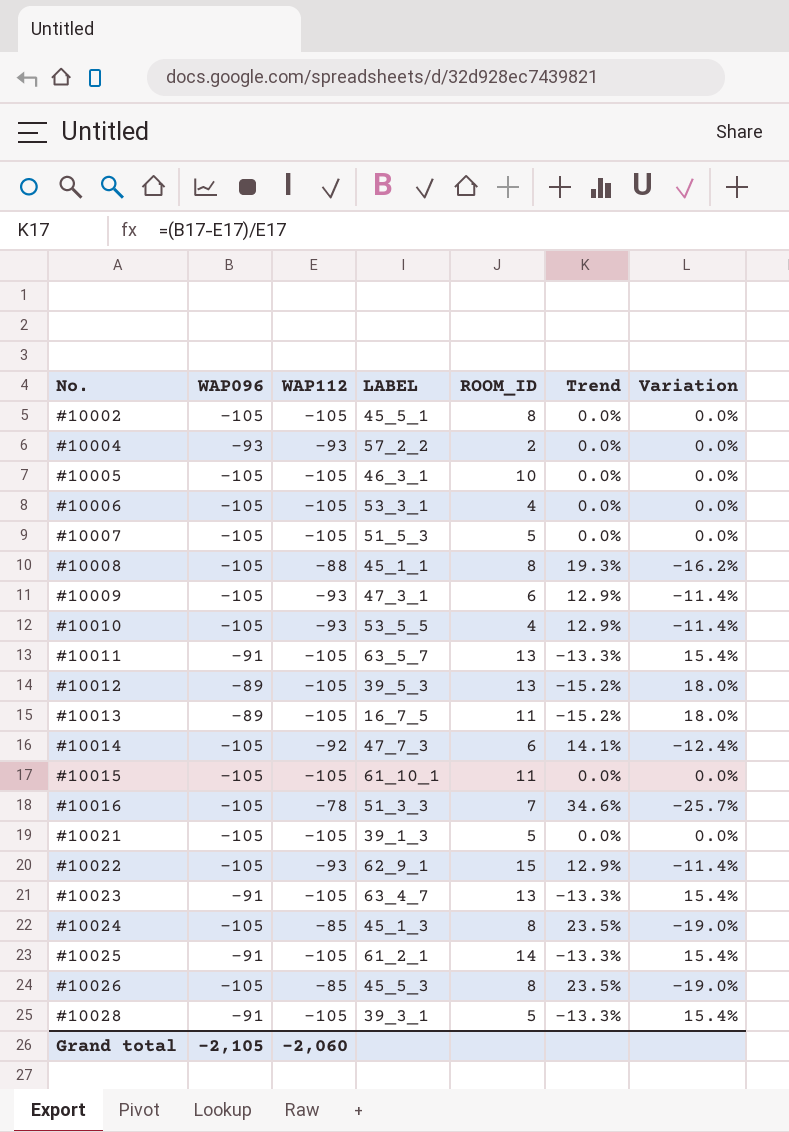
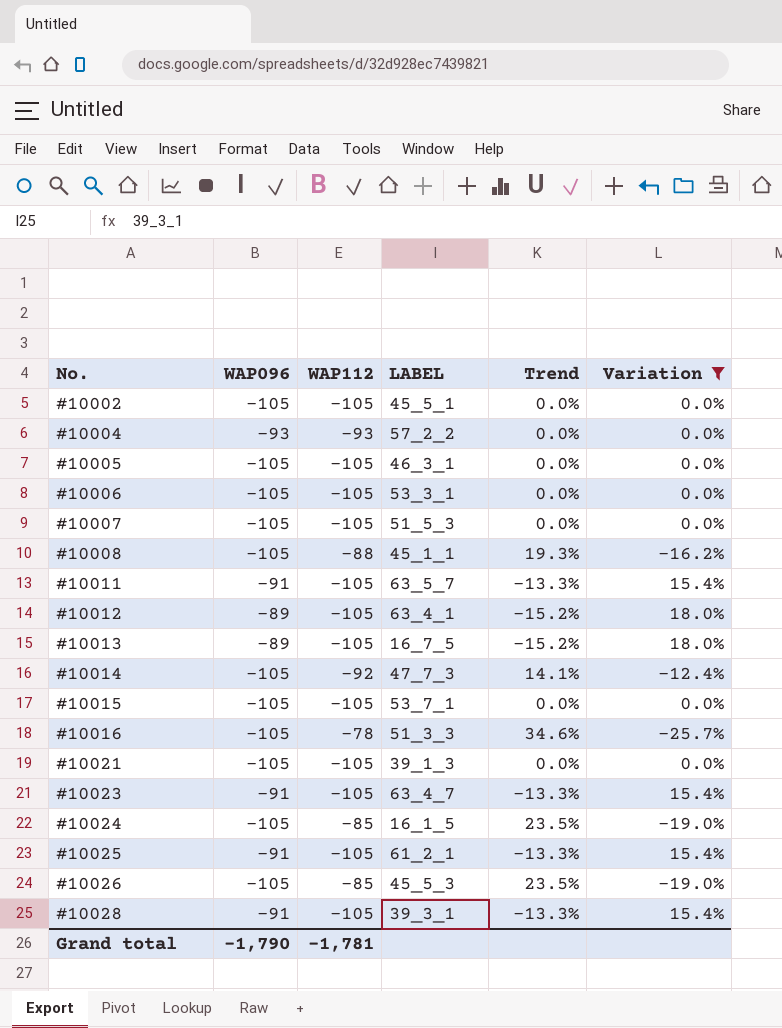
filter: none -> Variation != -11.4%
column ROOM_ID | position: 5 -> none
#10012 | LABEL: 39_5_3 -> 63_4_1
#10015 | LABEL: 61_10_1 -> 53_7_1
#10024 | LABEL: 45_1_3 -> 16_1_5
Grand total | WAP096: -2,105 -> -1,790
Grand total | WAP112: -2,060 -> -1,781

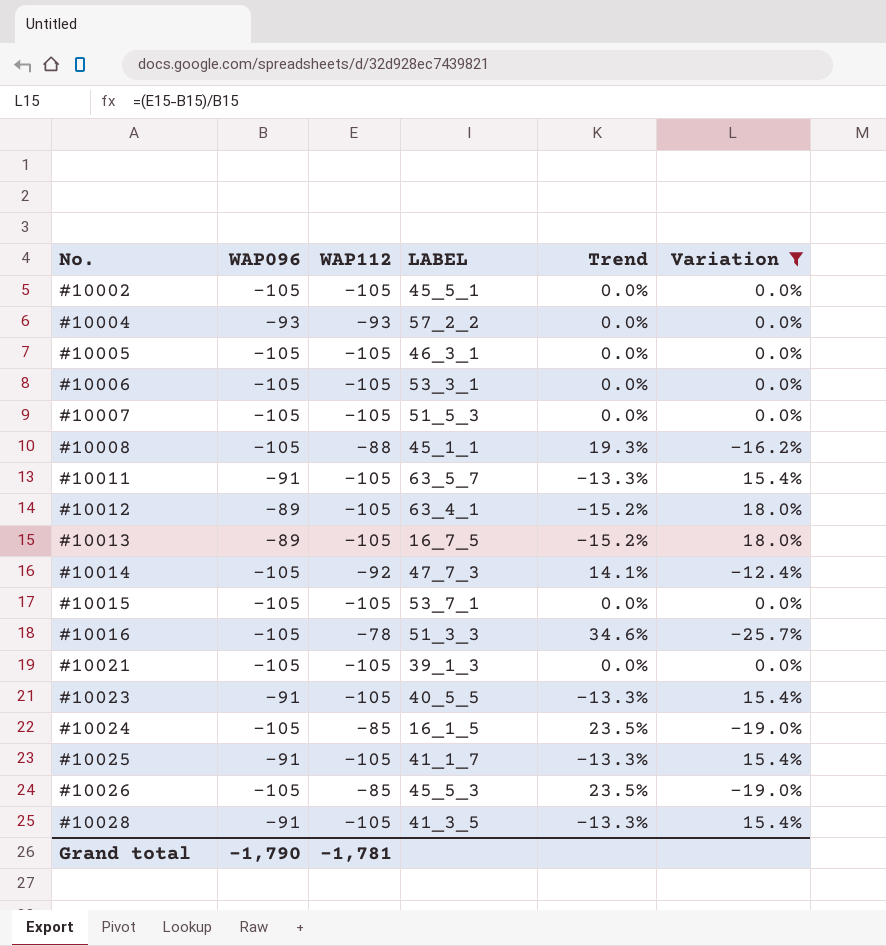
#10023 | LABEL: 63_4_7 -> 40_5_5
#10025 | LABEL: 61_2_1 -> 41_1_7
#10028 | LABEL: 39_3_1 -> 41_3_5

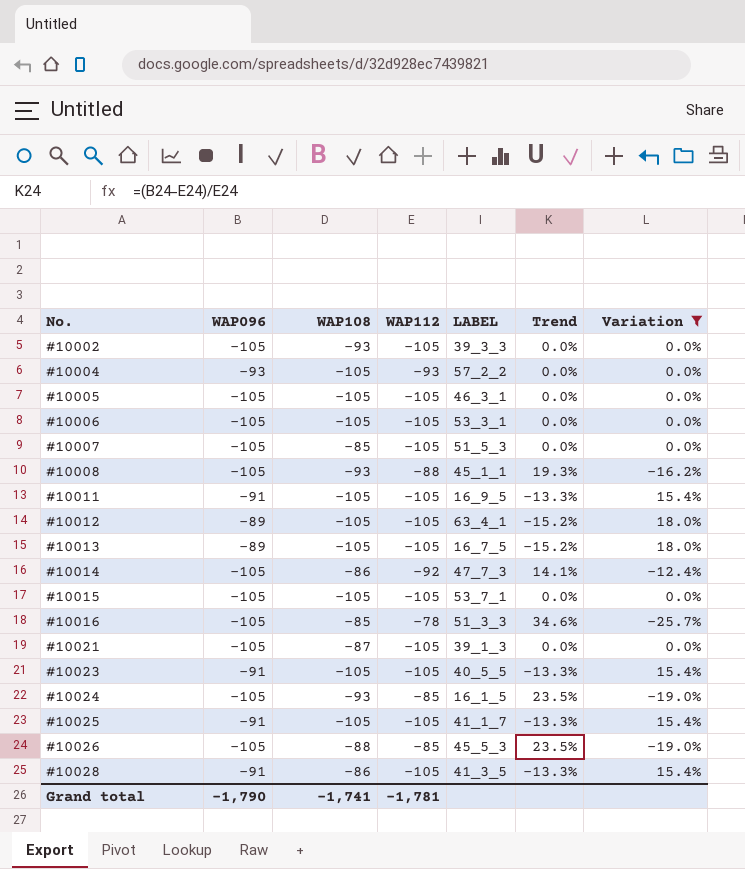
column WAP108 | position: none -> 3
#10002 | LABEL: 45_5_1 -> 39_3_3
#10011 | LABEL: 63_5_7 -> 16_9_5

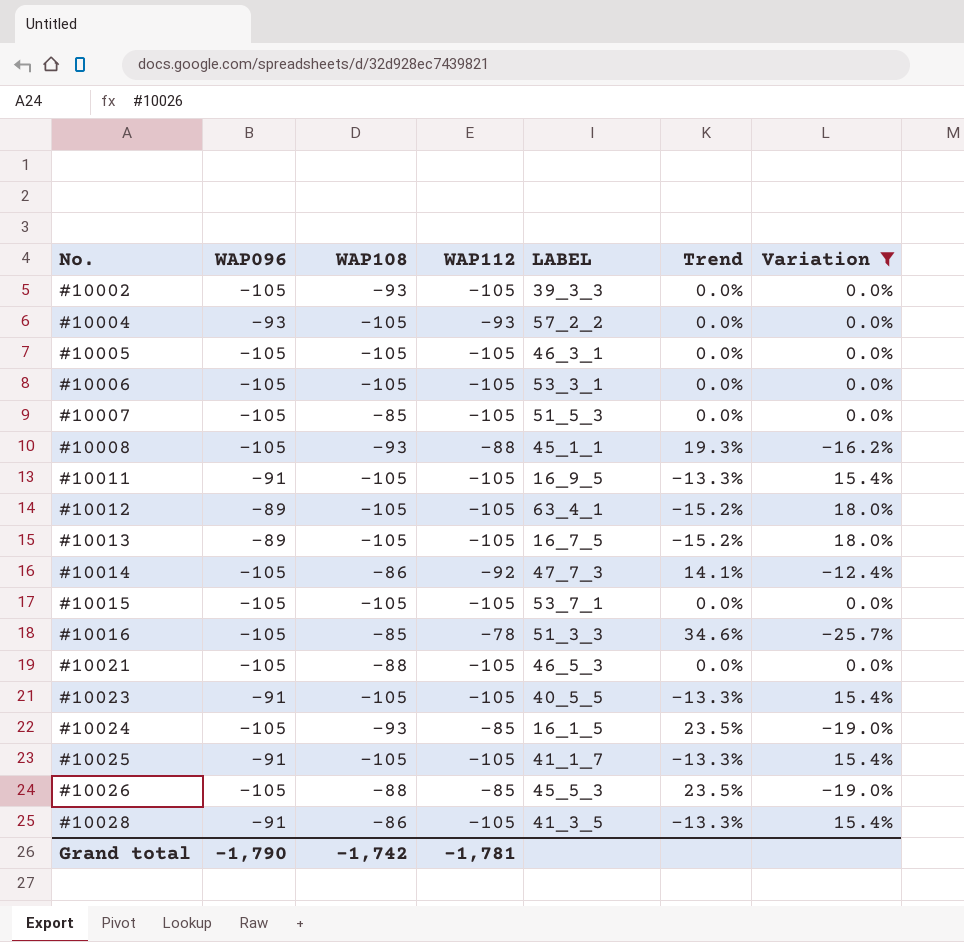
#10021 | WAP108: -87 -> -88
#10021 | LABEL: 39_1_3 -> 46_5_3
Grand total | WAP108: -1,741 -> -1,742

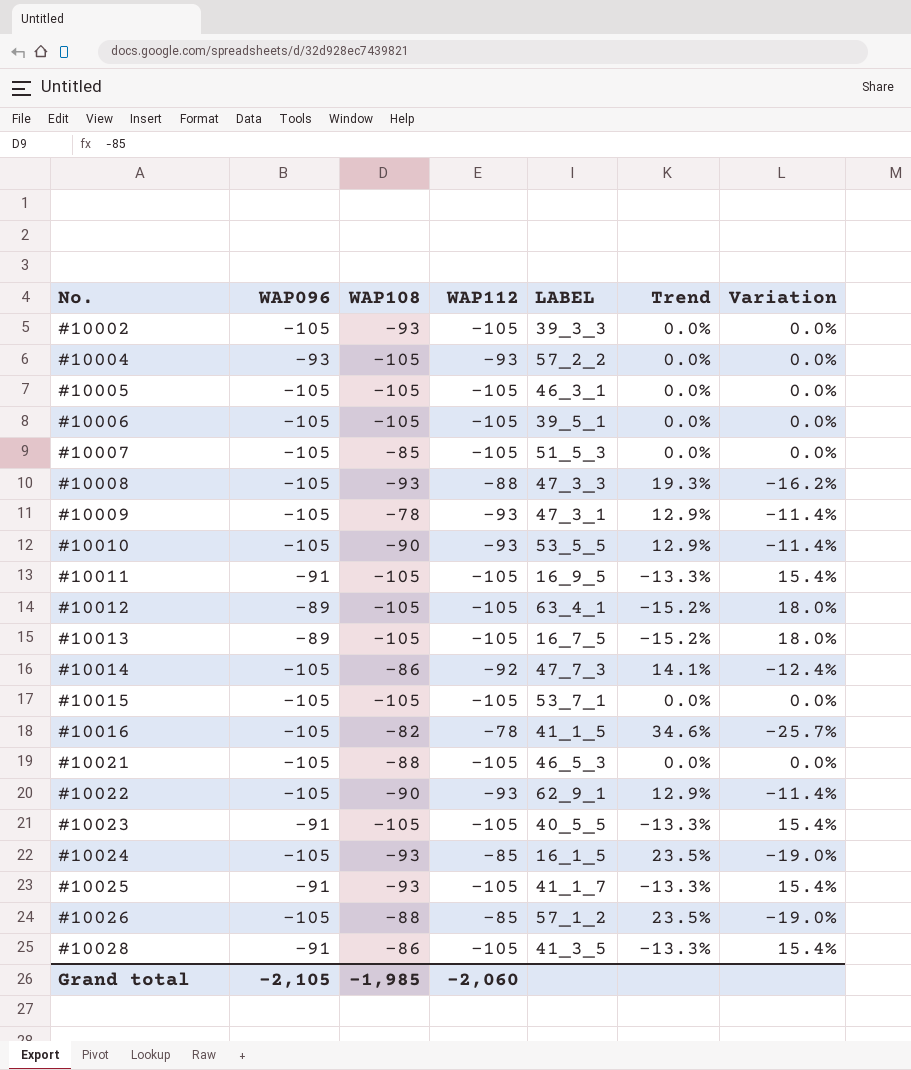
filter: Variation != -11.4% -> none
#10006 | LABEL: 53_3_1 -> 39_5_1
#10008 | LABEL: 45_1_1 -> 47_3_3
#10016 | WAP108: -85 -> -82
#10016 | LABEL: 51_3_3 -> 41_1_5
#10025 | WAP108: -105 -> -93
#10026 | LABEL: 45_5_3 -> 57_1_2
Grand total | WAP096: -1,790 -> -2,105
Grand total | WAP108: -1,742 -> -1,985
Grand total | WAP112: -1,781 -> -2,060

